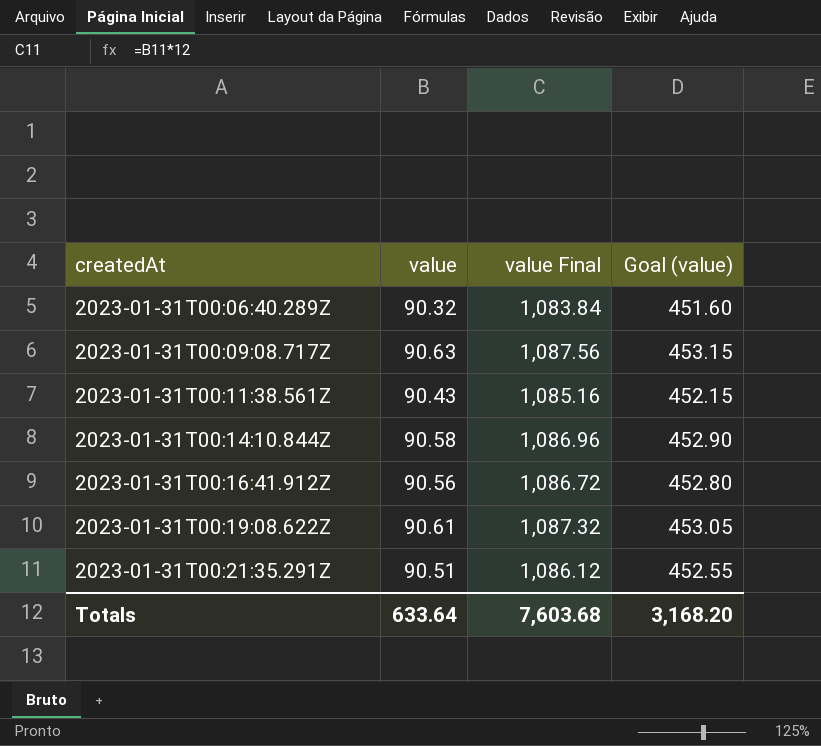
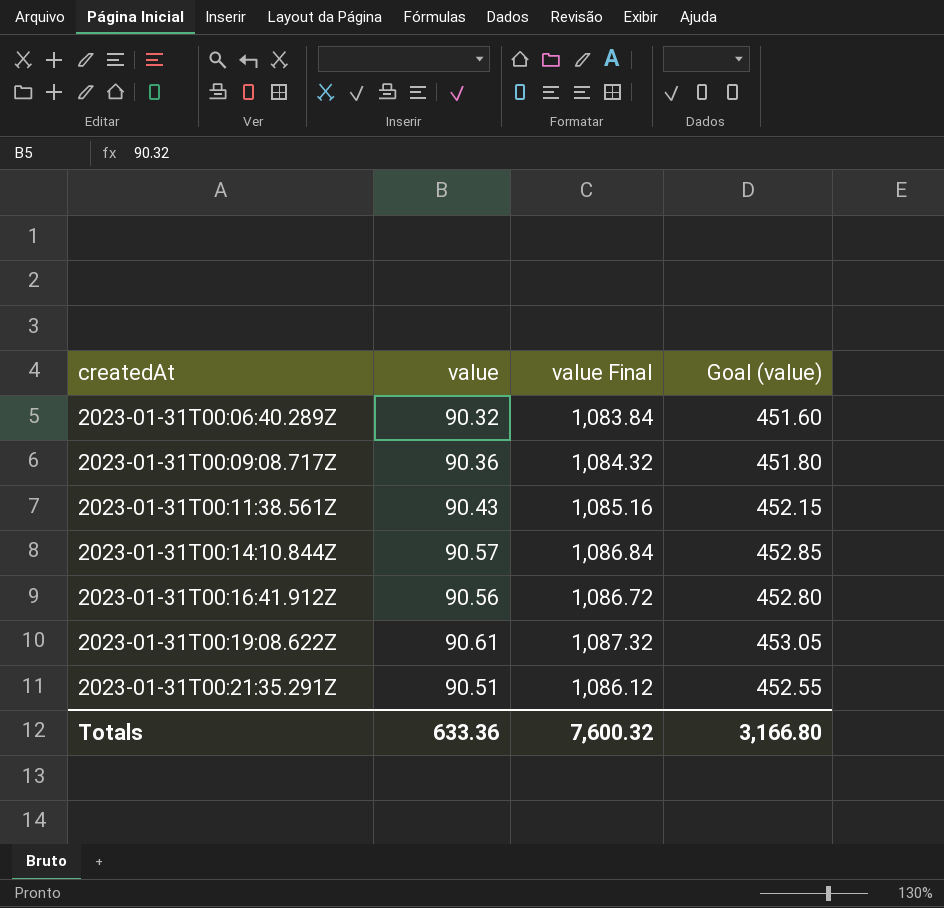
2023-01-31T00:09:08.717Z | value: 90.63 -> 90.36
2023-01-31T00:09:08.717Z | value Final: 1,087.56 -> 1,084.32
2023-01-31T00:09:08.717Z | Goal (value): 453.15 -> 451.80
2023-01-31T00:14:10.844Z | value: 90.58 -> 90.57
2023-01-31T00:14:10.844Z | value Final: 1,086.96 -> 1,086.84
2023-01-31T00:14:10.844Z | Goal (value): 452.90 -> 452.85
Totals | value: 633.64 -> 633.36
Totals | value Final: 7,603.68 -> 7,600.32
Totals | Goal (value): 3,168.20 -> 3,166.80

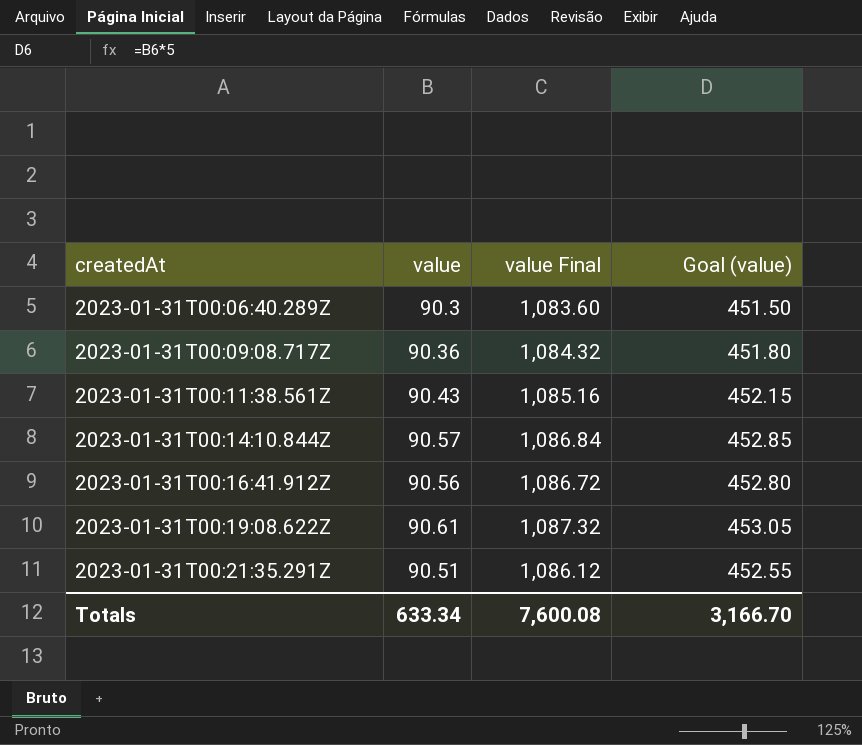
2023-01-31T00:06:40.289Z | value: 90.32 -> 90.3
2023-01-31T00:06:40.289Z | value Final: 1,083.84 -> 1,083.60
2023-01-31T00:06:40.289Z | Goal (value): 451.60 -> 451.50
Totals | value: 633.36 -> 633.34
Totals | value Final: 7,600.32 -> 7,600.08
Totals | Goal (value): 3,166.80 -> 3,166.70

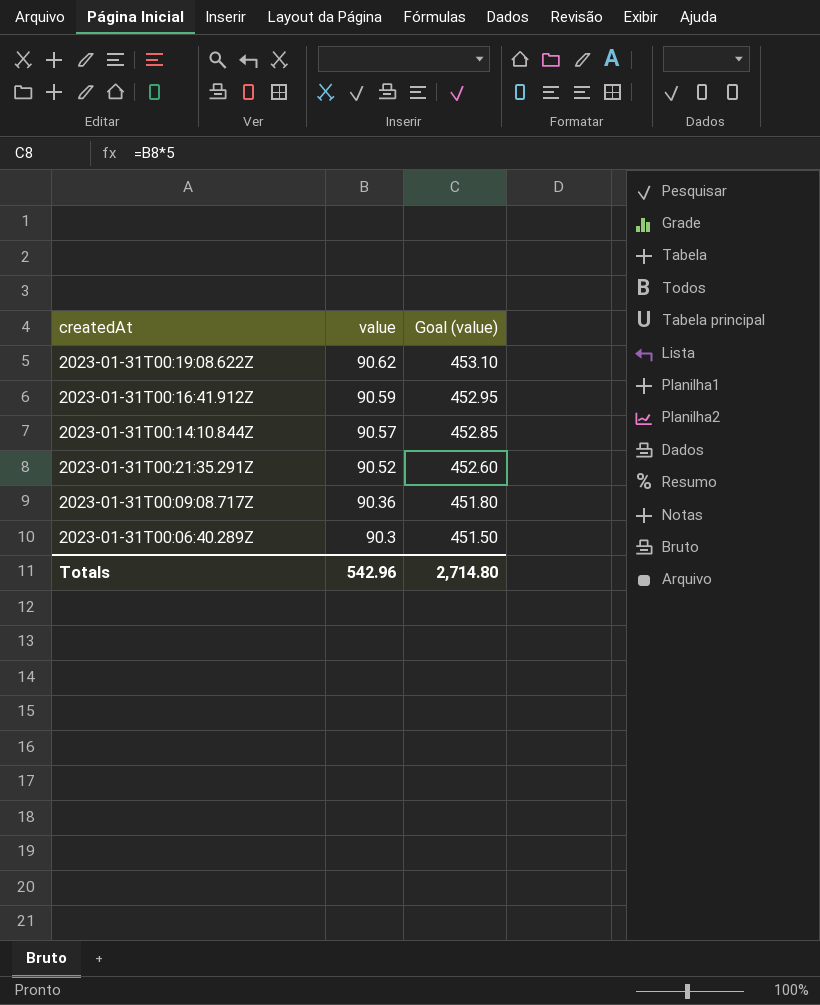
row order: createdAt ascending -> value descending
column value Final | formula: [value] * 12 -> none
row 2023-01-31T00:11:38.561Z: 90.43 | 1,085.16 | 452.15 -> none
2023-01-31T00:19:08.622Z | value: 90.61 -> 90.62
2023-01-31T00:19:08.622Z | Goal (value): 453.05 -> 453.10
2023-01-31T00:16:41.912Z | value: 90.56 -> 90.59
2023-01-31T00:16:41.912Z | Goal (value): 452.80 -> 452.95
2023-01-31T00:21:35.291Z | value: 90.51 -> 90.52
2023-01-31T00:21:35.291Z | Goal (value): 452.55 -> 452.60
Totals | value: 633.34 -> 542.96
Totals | Goal (value): 3,166.70 -> 2,714.80

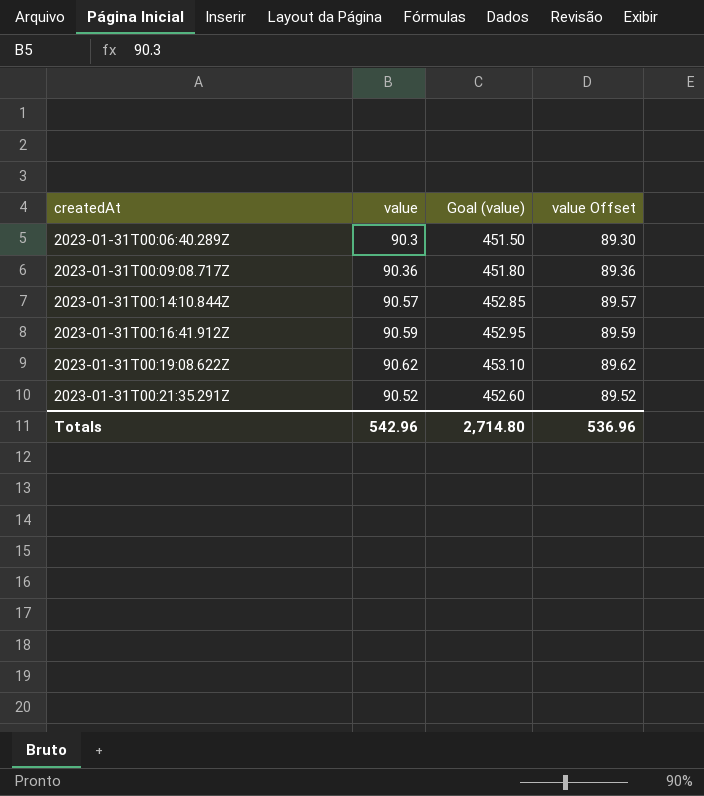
row order: value descending -> createdAt ascending
column value Offset | formula: none -> [value] - 1

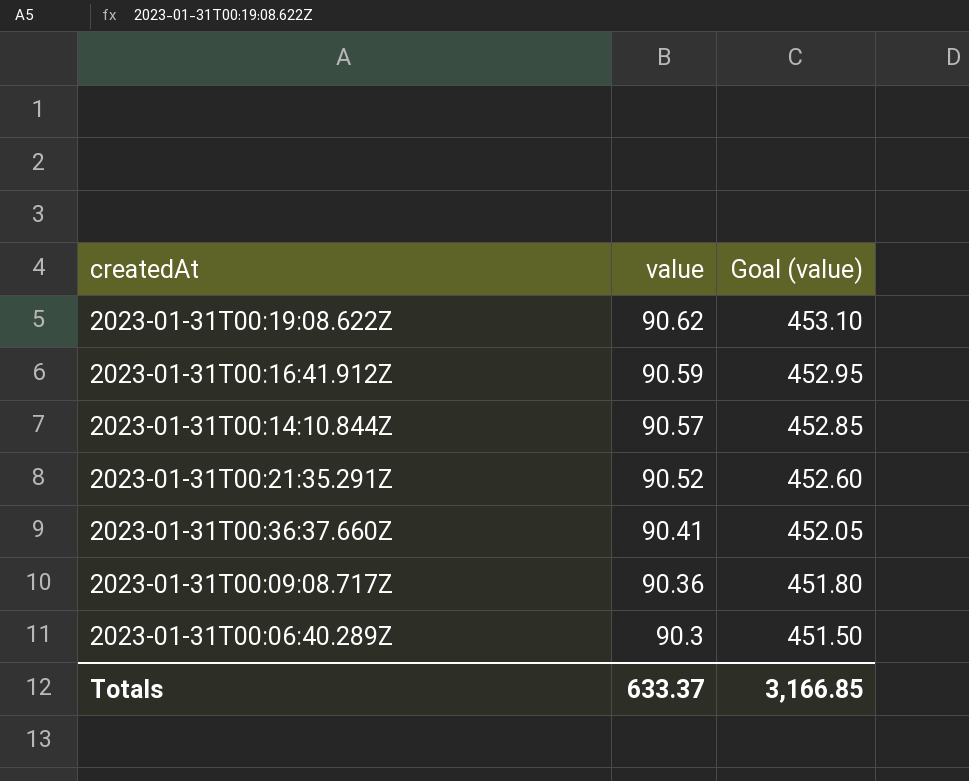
row order: createdAt ascending -> value descending
column value Offset | formula: [value] - 1 -> none
row 2023-01-31T00:36:37.660Z: none -> 90.41 | 452.05
Totals | value: 542.96 -> 633.37
Totals | Goal (value): 2,714.80 -> 3,166.85

